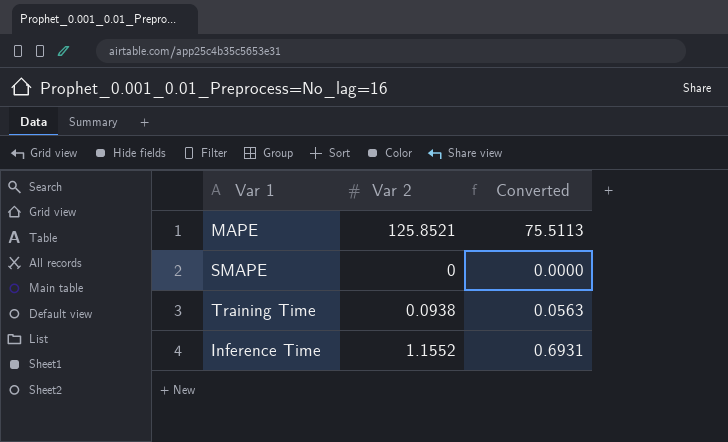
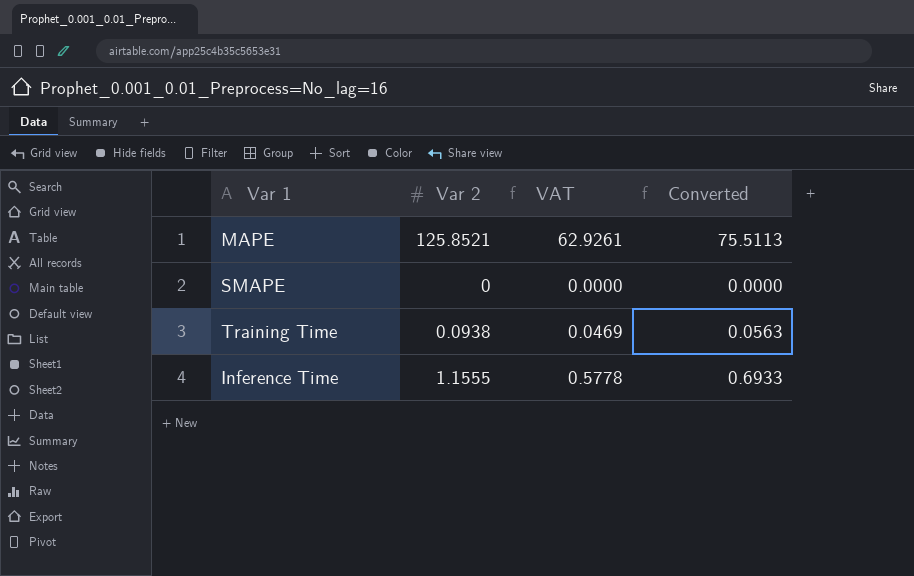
column VAT | formula: none -> [Var 2] * 0.5
Inference Time | Var 2: 1.1552 -> 1.1555
Inference Time | Converted: 0.6931 -> 0.6933

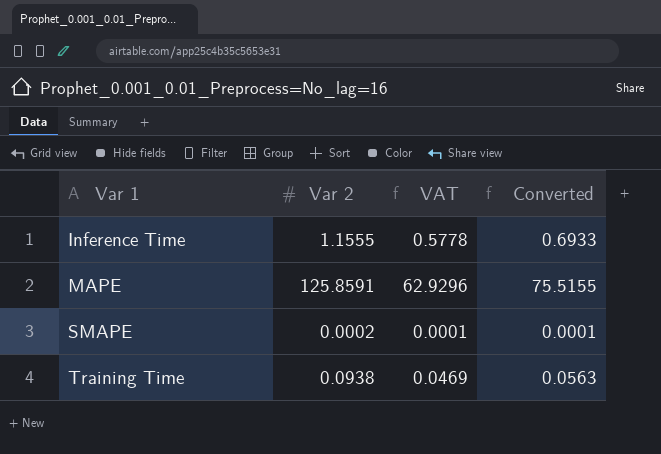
row order: none -> Var 1 ascending
MAPE | Var 2: 125.8521 -> 125.8591
MAPE | VAT: 62.9261 -> 62.9296
MAPE | Converted: 75.5113 -> 75.5155
SMAPE | Var 2: 0 -> 0.0002
SMAPE | VAT: 0.0000 -> 0.0001
SMAPE | Converted: 0.0000 -> 0.0001

